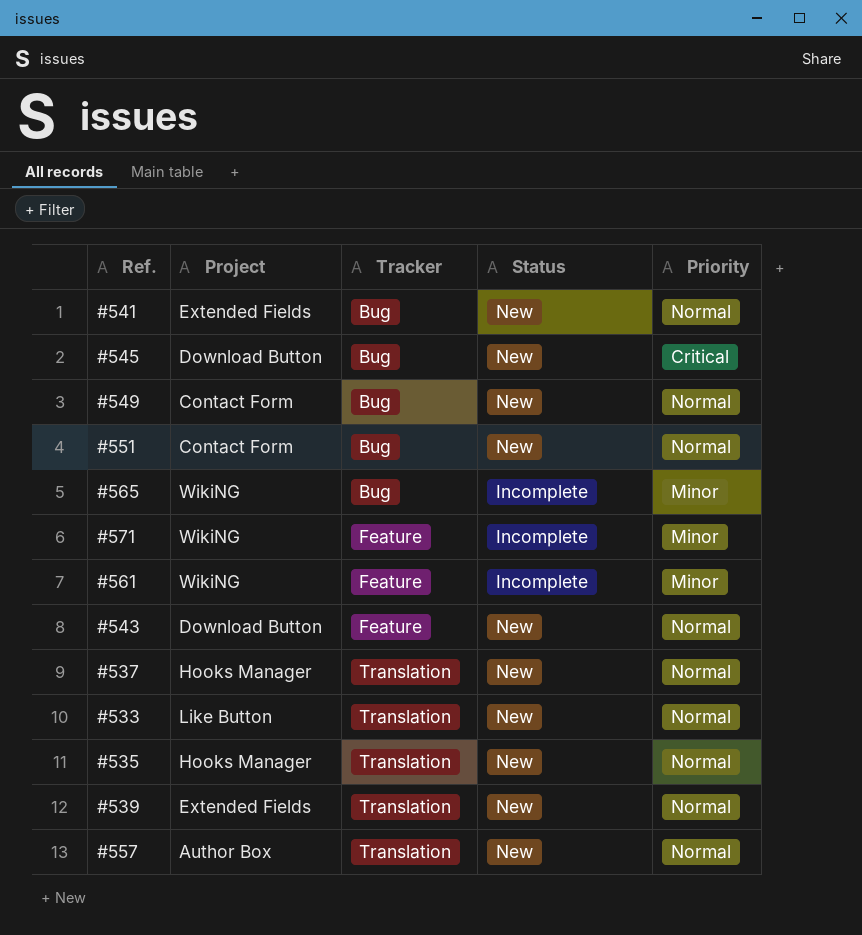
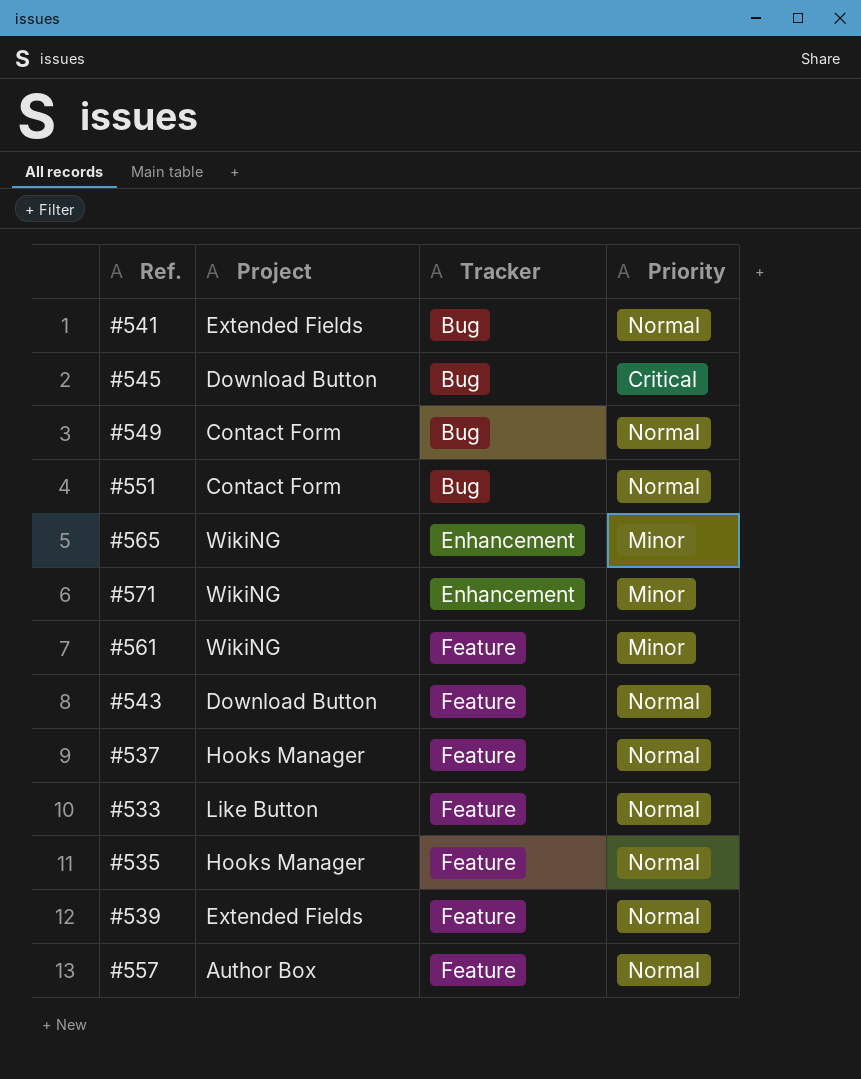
column Status | position: 4 -> none
#565 | Tracker: Bug -> Enhancement
#571 | Tracker: Feature -> Enhancement
#537 | Tracker: Translation -> Feature
#533 | Tracker: Translation -> Feature
#535 | Tracker: Translation -> Feature
#539 | Tracker: Translation -> Feature
#557 | Tracker: Translation -> Feature

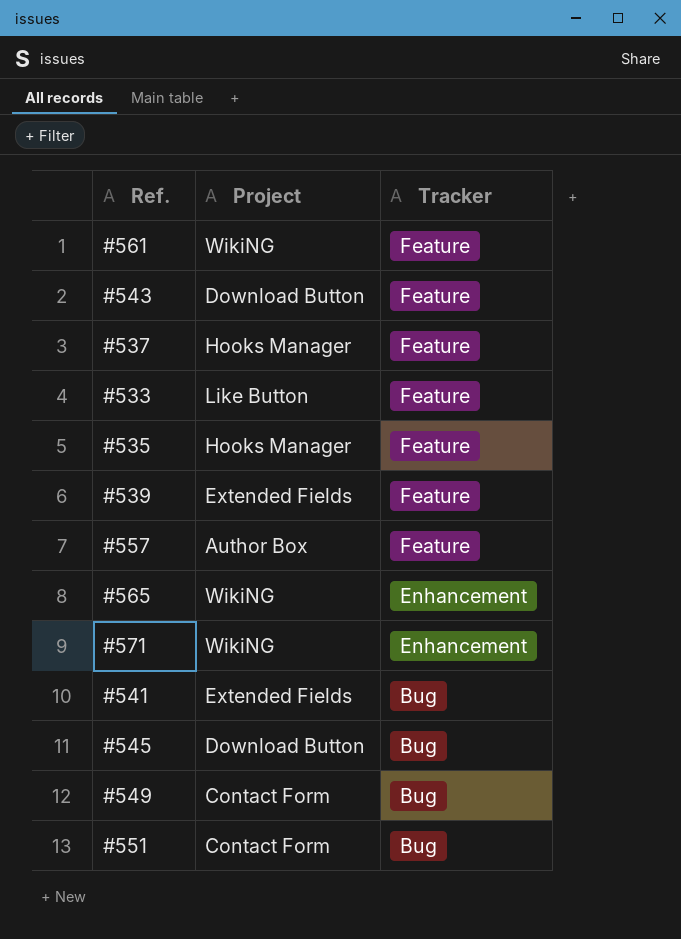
row order: Tracker ascending -> Tracker descending
column Priority | position: 4 -> none

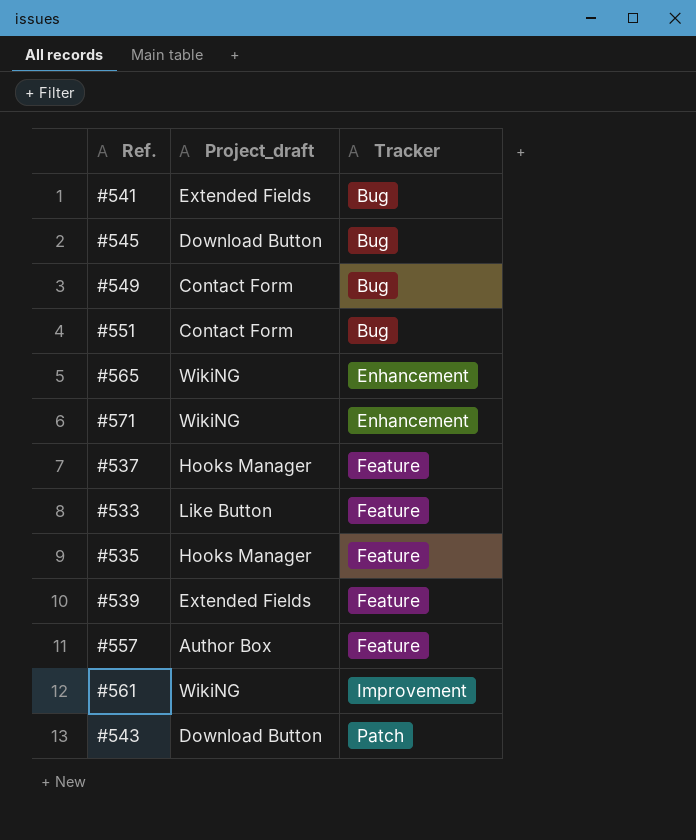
row order: Tracker descending -> Tracker ascending
column name: Project -> Project_draft
#561 | Tracker: Feature -> Improvement
#543 | Tracker: Feature -> Patch

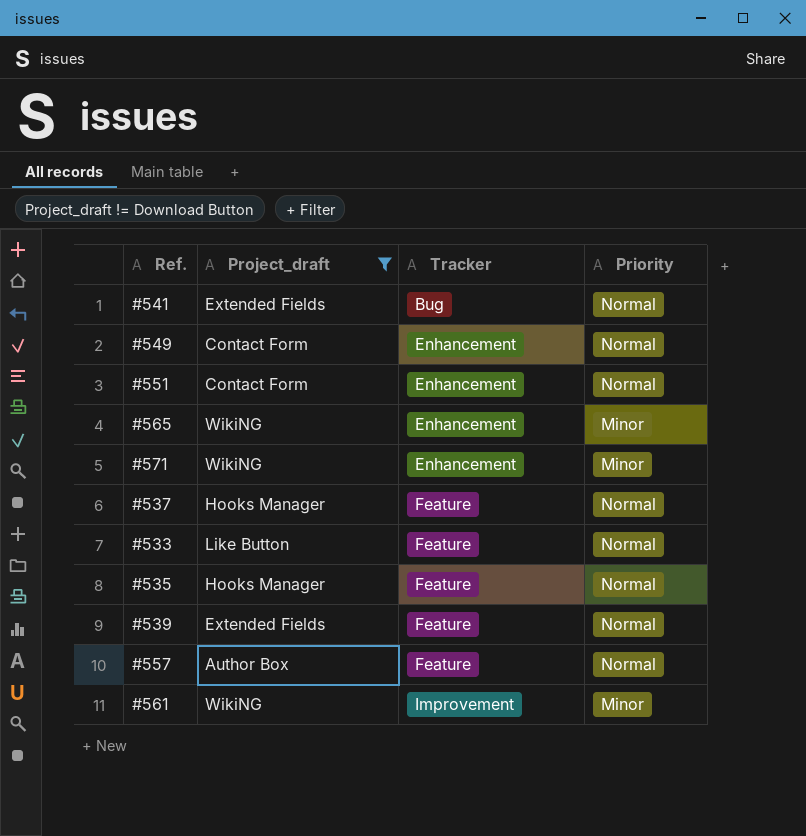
filter: none -> Project_draft != Download Button
column Priority | position: none -> 4
#549 | Tracker: Bug -> Enhancement
#551 | Tracker: Bug -> Enhancement

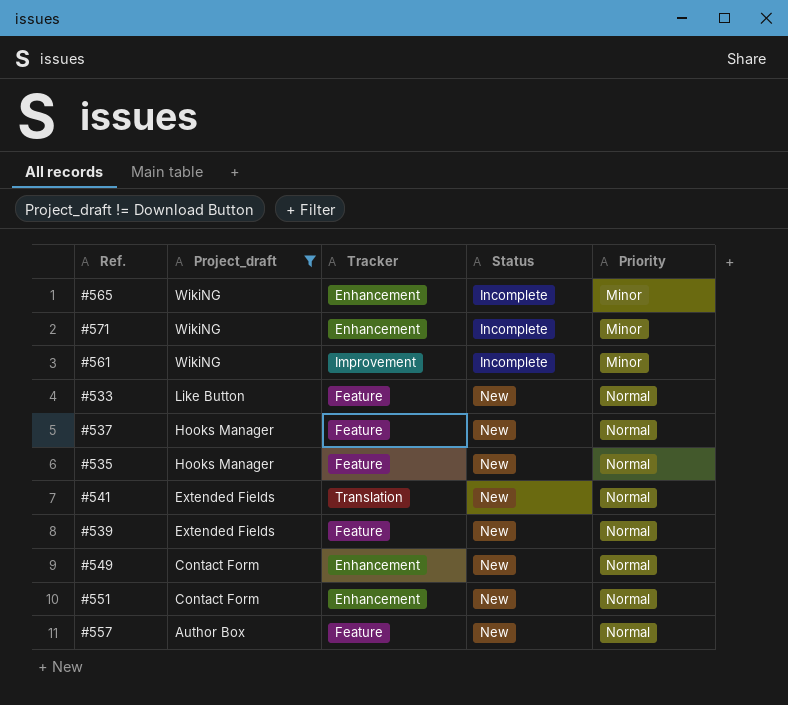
row order: Tracker ascending -> Project_draft descending
column Status | position: none -> 4
#541 | Tracker: Bug -> Translation

